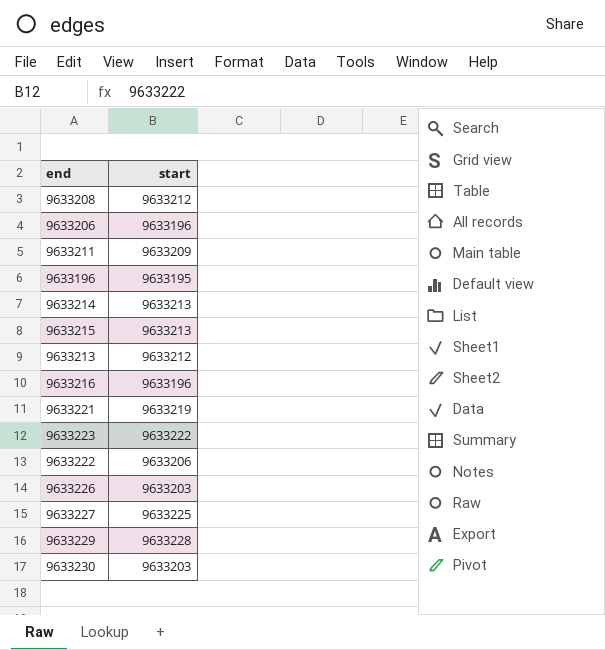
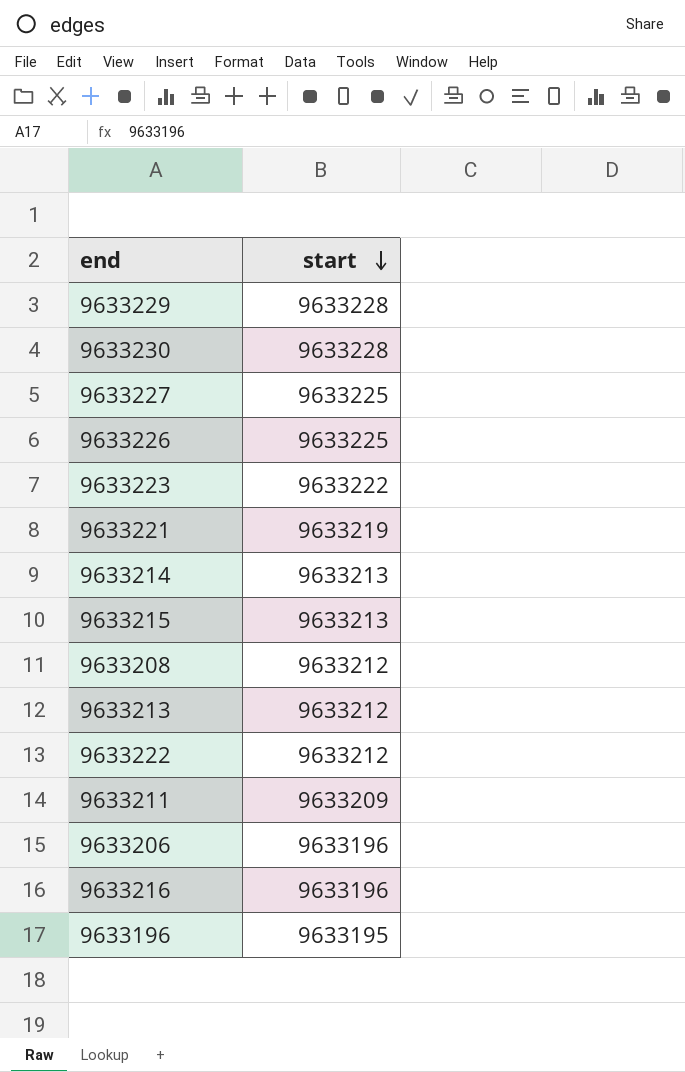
row order: none -> start descending
9633230 | start: 9633203 -> 9633228
9633226 | start: 9633203 -> 9633225
9633222 | start: 9633206 -> 9633212

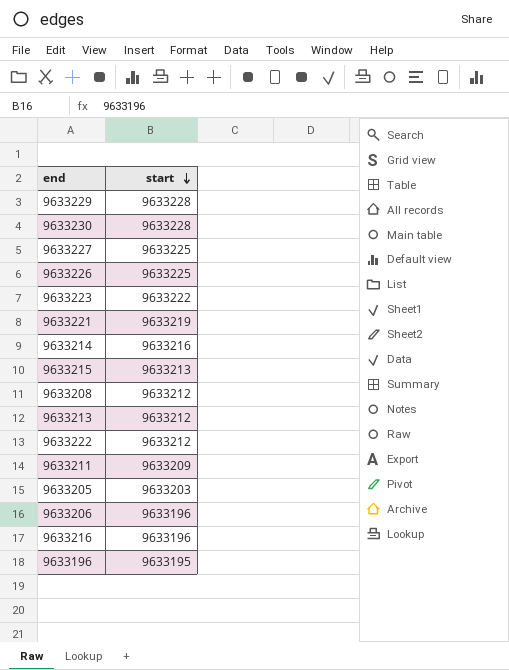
9633214 | start: 9633213 -> 9633216
row 9633205: none -> 9633203

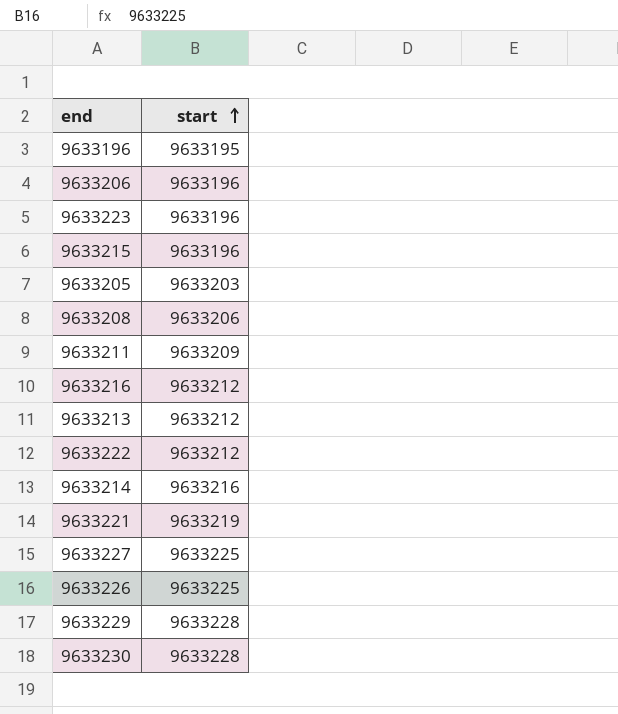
row order: start descending -> start ascending
9633223 | start: 9633222 -> 9633196
9633215 | start: 9633213 -> 9633196
9633208 | start: 9633212 -> 9633206
9633216 | start: 9633196 -> 9633212

